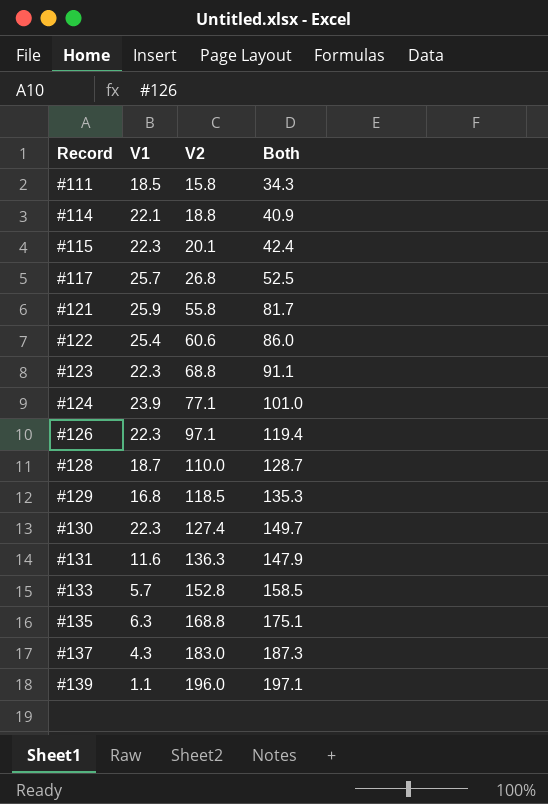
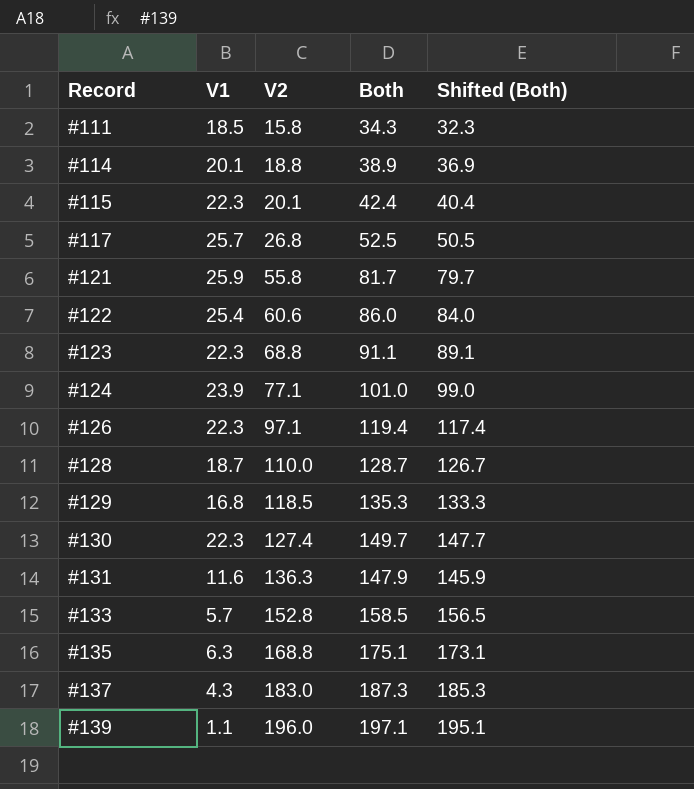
column Shifted (Both) | formula: none -> [Both] - 2
#114 | V1: 22.1 -> 20.1
#114 | Both: 40.9 -> 38.9

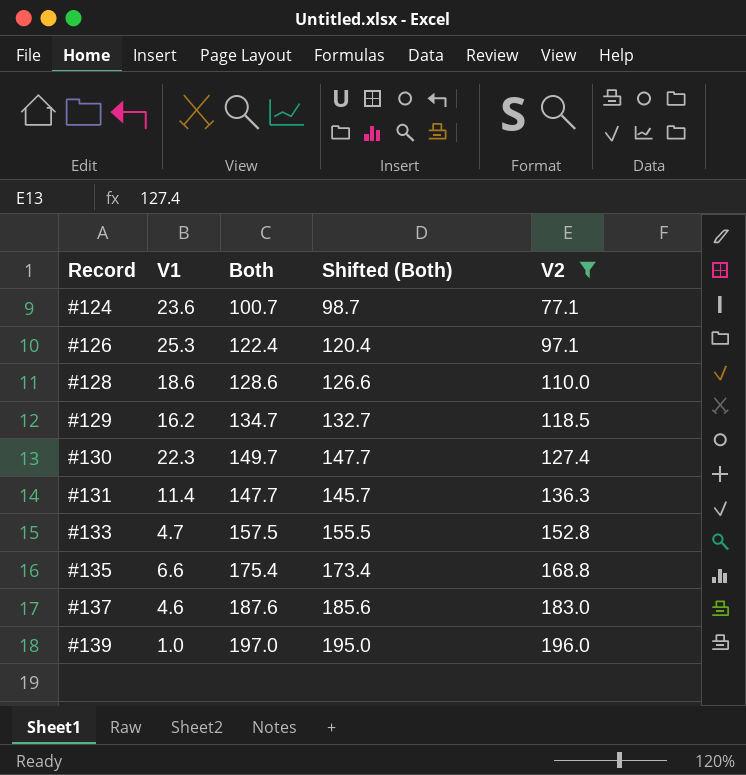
filter: none -> V2 >= 77.1
column V2 | position: 3 -> 5
#124 | V1: 23.9 -> 23.6
#124 | Both: 101.0 -> 100.7
#124 | Shifted (Both): 99.0 -> 98.7
#126 | V1: 22.3 -> 25.3
#126 | Both: 119.4 -> 122.4
#126 | Shifted (Both): 117.4 -> 120.4
#128 | V1: 18.7 -> 18.6
#128 | Both: 128.7 -> 128.6
#128 | Shifted (Both): 126.7 -> 126.6
#129 | V1: 16.8 -> 16.2
#129 | Both: 135.3 -> 134.7
#129 | Shifted (Both): 133.3 -> 132.7
#131 | V1: 11.6 -> 11.4
#131 | Both: 147.9 -> 147.7
#131 | Shifted (Both): 145.9 -> 145.7
#133 | V1: 5.7 -> 4.7
#133 | Both: 158.5 -> 157.5
#133 | Shifted (Both): 156.5 -> 155.5
#135 | V1: 6.3 -> 6.6
#135 | Both: 175.1 -> 175.4
#135 | Shifted (Both): 173.1 -> 173.4
#137 | V1: 4.3 -> 4.6
#137 | Both: 187.3 -> 187.6
#137 | Shifted (Both): 185.3 -> 185.6
#139 | V1: 1.1 -> 1.0
#139 | Both: 197.1 -> 197.0
#139 | Shifted (Both): 195.1 -> 195.0

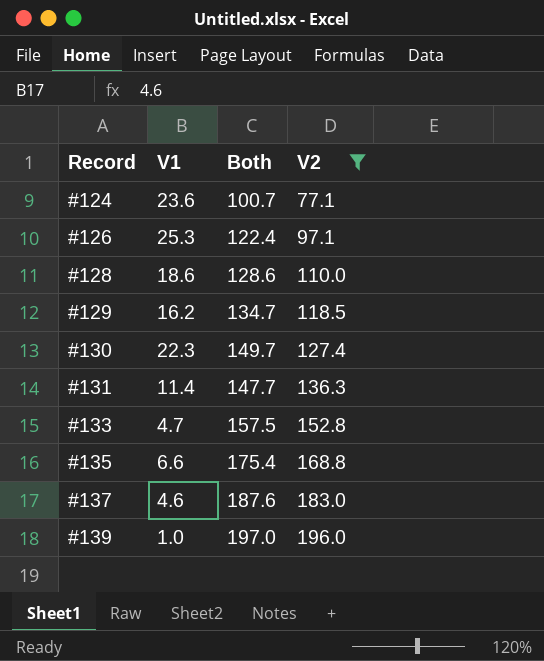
column Shifted (Both) | formula: [Both] - 2 -> none

